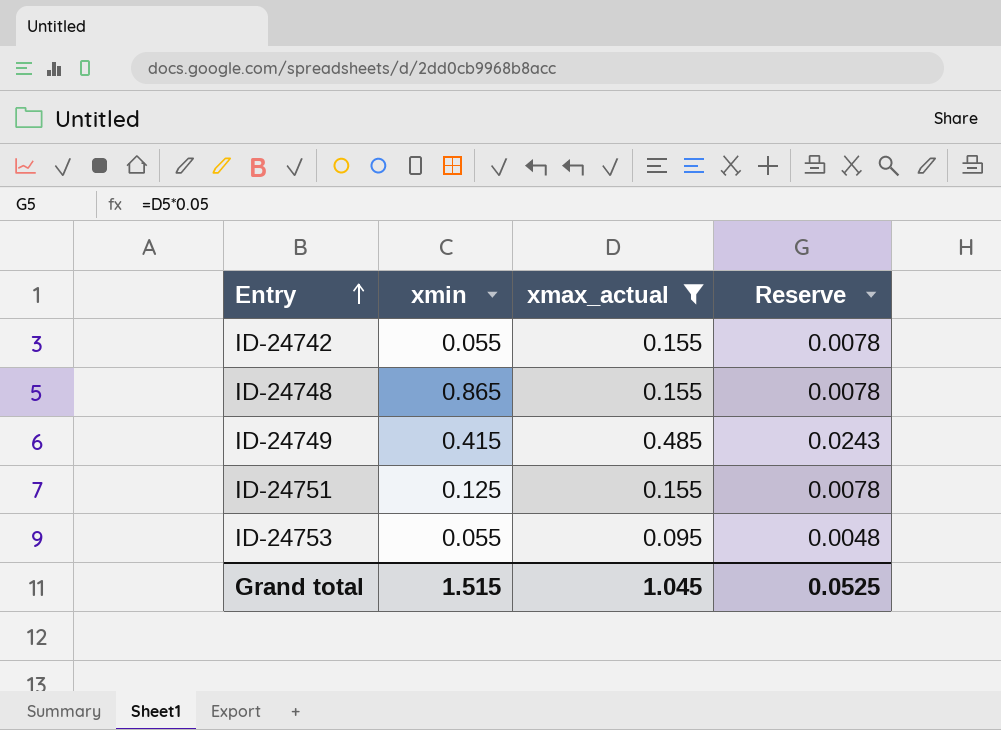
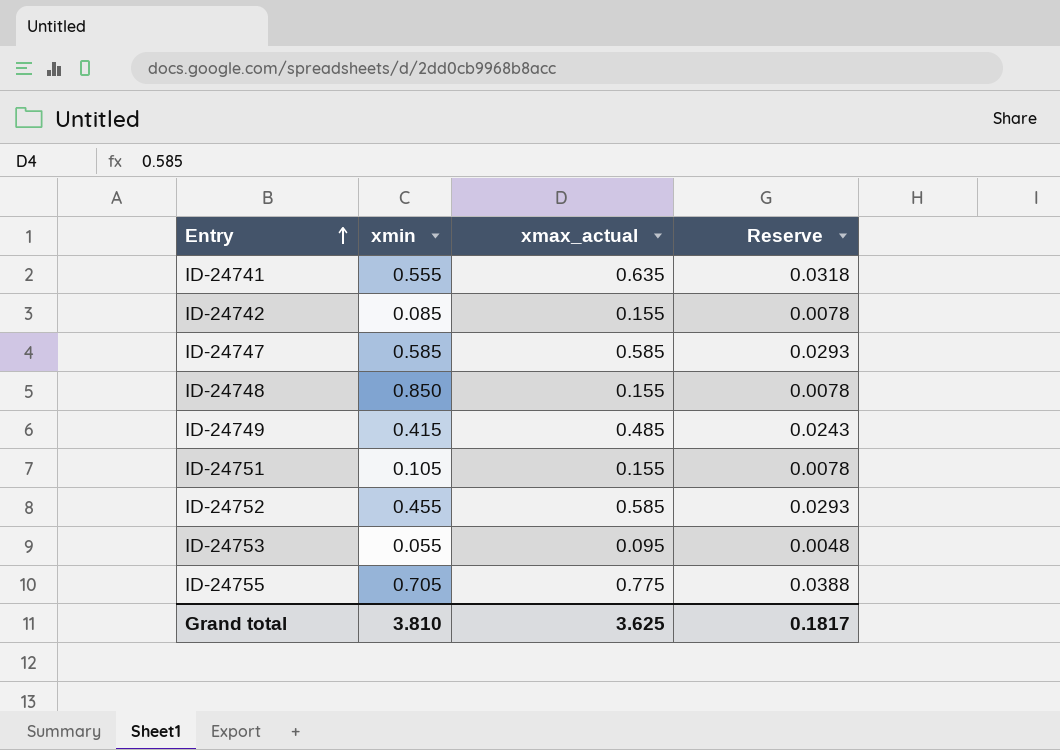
filter: xmax_actual <= 0.485 -> none
ID-24742 | xmin: 0.055 -> 0.085
ID-24748 | xmin: 0.865 -> 0.850
ID-24751 | xmin: 0.125 -> 0.105
Grand total | xmin: 1.515 -> 3.810
Grand total | xmax_actual: 1.045 -> 3.625
Grand total | Reserve: 0.0525 -> 0.1817

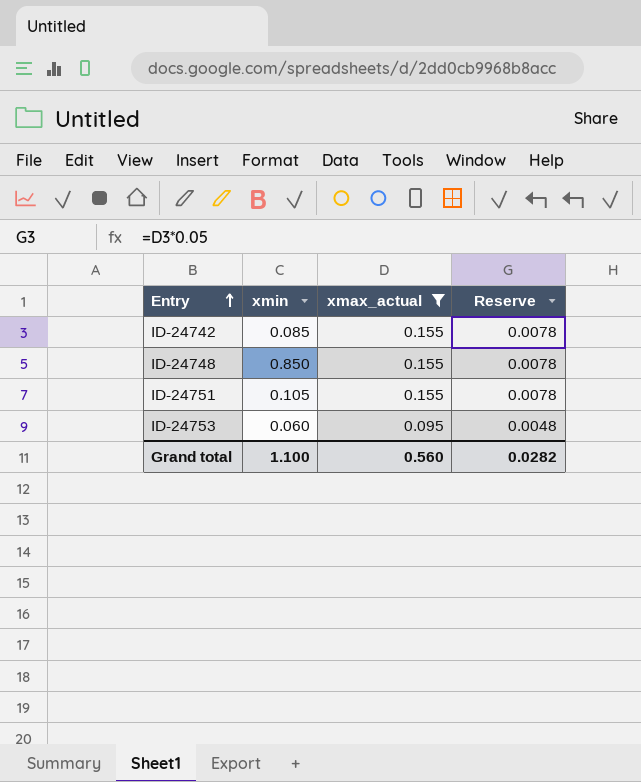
filter: none -> xmax_actual <= 0.155
ID-24753 | xmin: 0.055 -> 0.060
Grand total | xmin: 3.810 -> 1.100
Grand total | xmax_actual: 3.625 -> 0.560
Grand total | Reserve: 0.1817 -> 0.0282

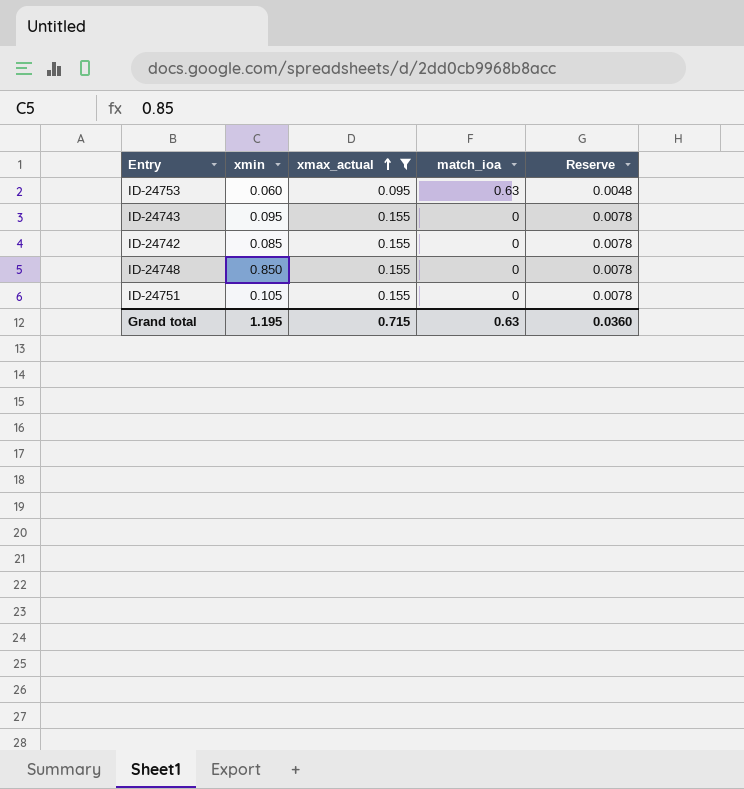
row order: Entry ascending -> xmax_actual ascending
column match_ioa | position: none -> 4
row ID-24743: none -> 0.095 | 0.155 | 0 | 0.0078
Grand total | xmin: 1.100 -> 1.195
Grand total | xmax_actual: 0.560 -> 0.715
Grand total | Reserve: 0.0282 -> 0.0360

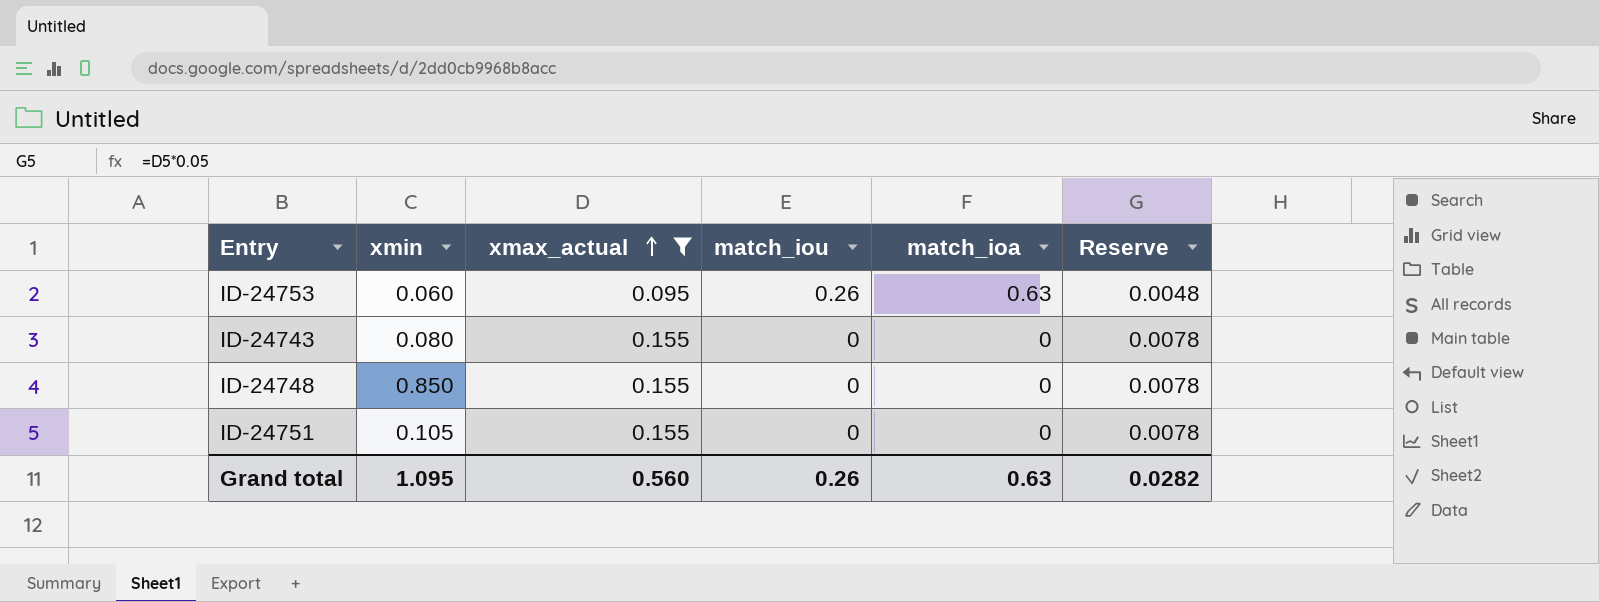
column match_iou | position: none -> 4
row ID-24742: 0.085 | 0.155 | 0 | 0.0078 -> none
ID-24743 | xmin: 0.095 -> 0.080
Grand total | xmin: 1.195 -> 1.095
Grand total | xmax_actual: 0.715 -> 0.560
Grand total | Reserve: 0.0360 -> 0.0282

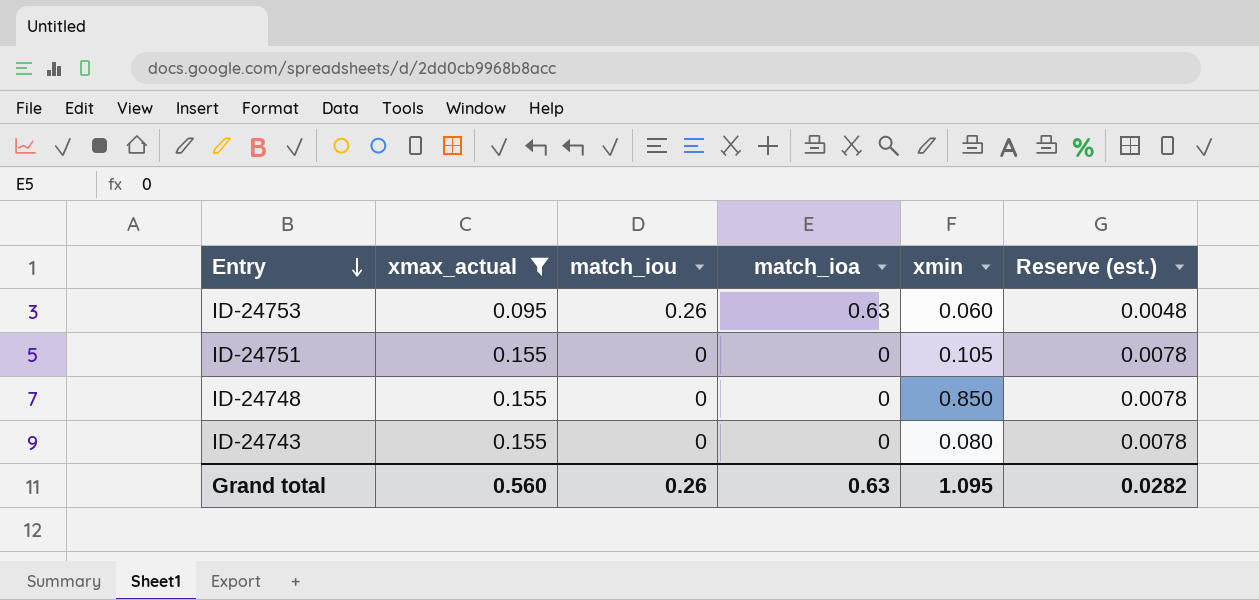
row order: xmax_actual ascending -> Entry descending
column xmin | position: 2 -> 5
column name: Reserve -> Reserve (est.)

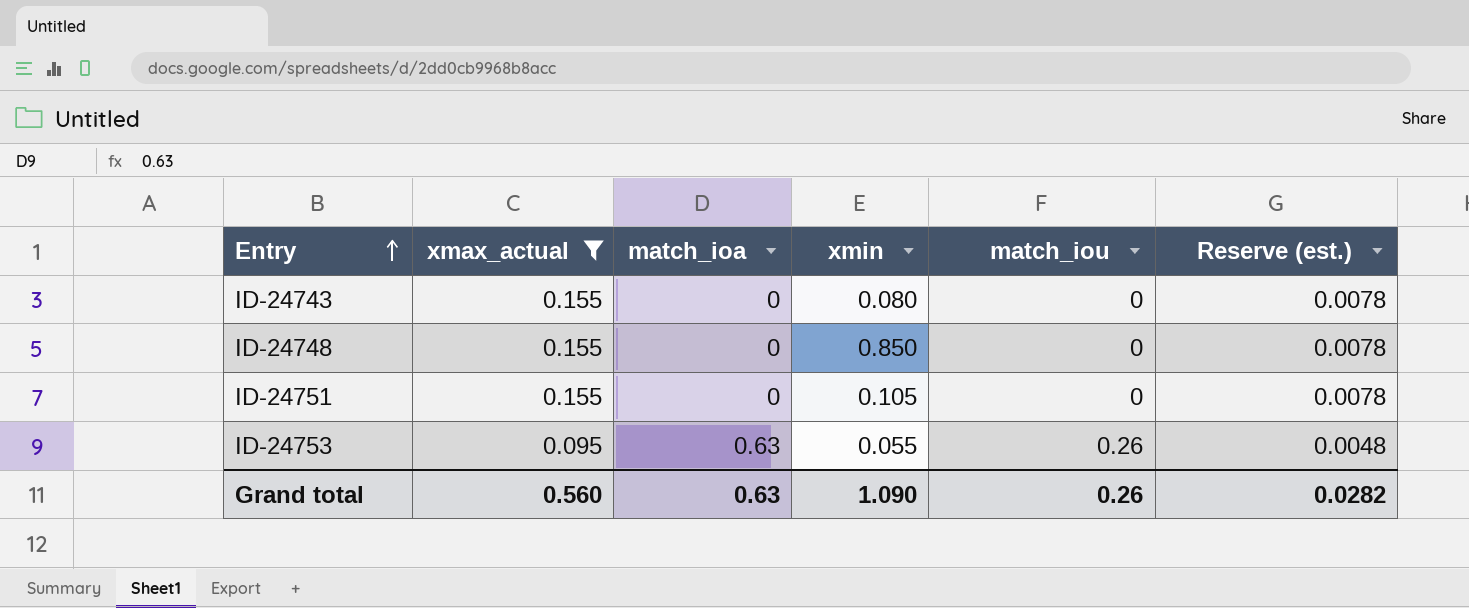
row order: Entry descending -> Entry ascending
column match_iou | position: 3 -> 5
ID-24753 | xmin: 0.060 -> 0.055
Grand total | xmin: 1.095 -> 1.090

